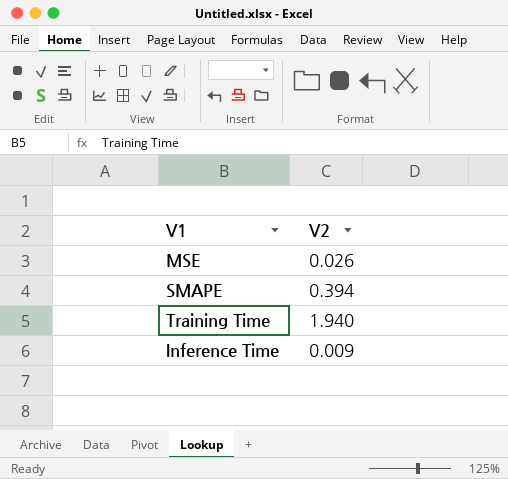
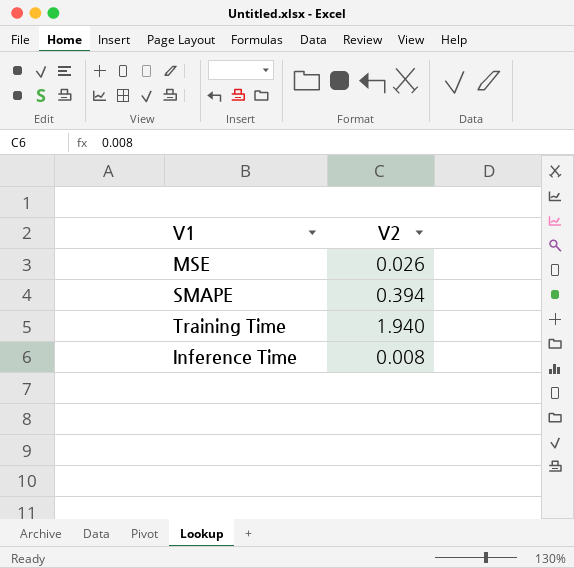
Inference Time | V2: 0.009 -> 0.008

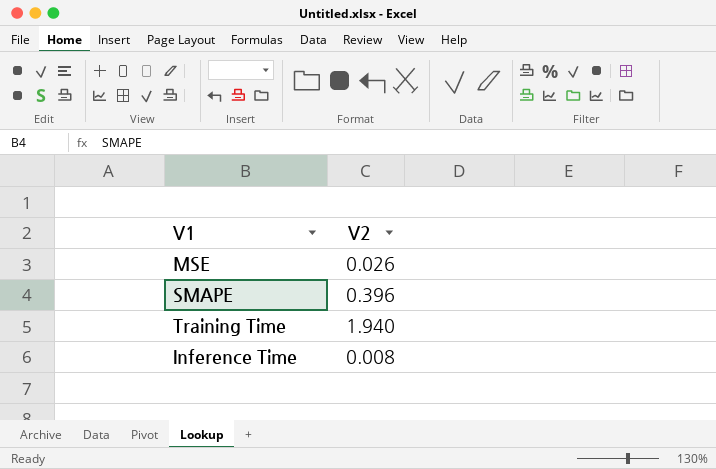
SMAPE | V2: 0.394 -> 0.396

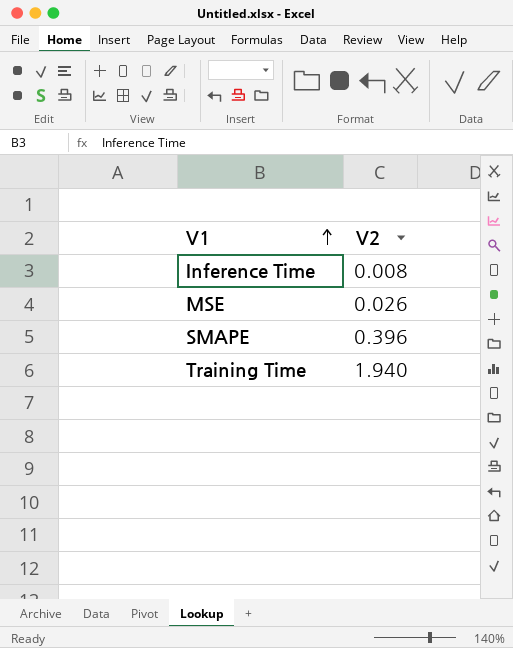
row order: none -> V1 ascending

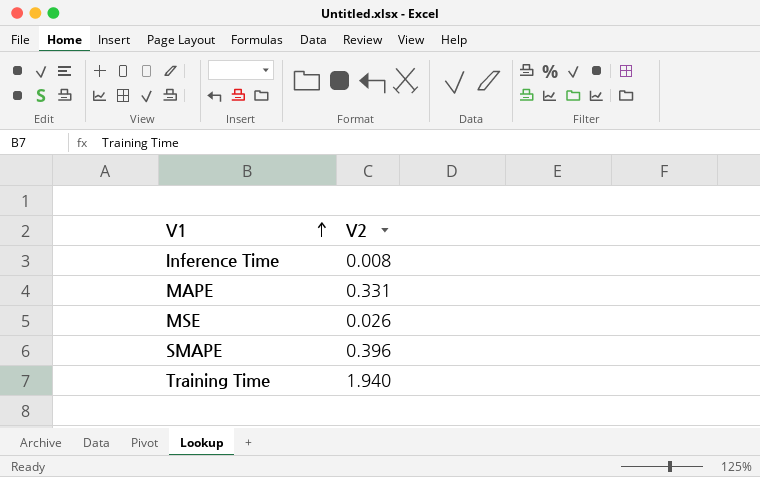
row MAPE: none -> 0.331

